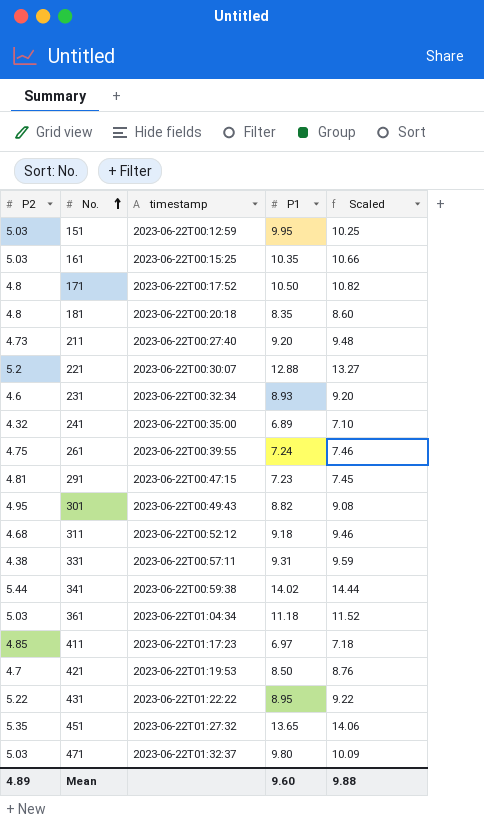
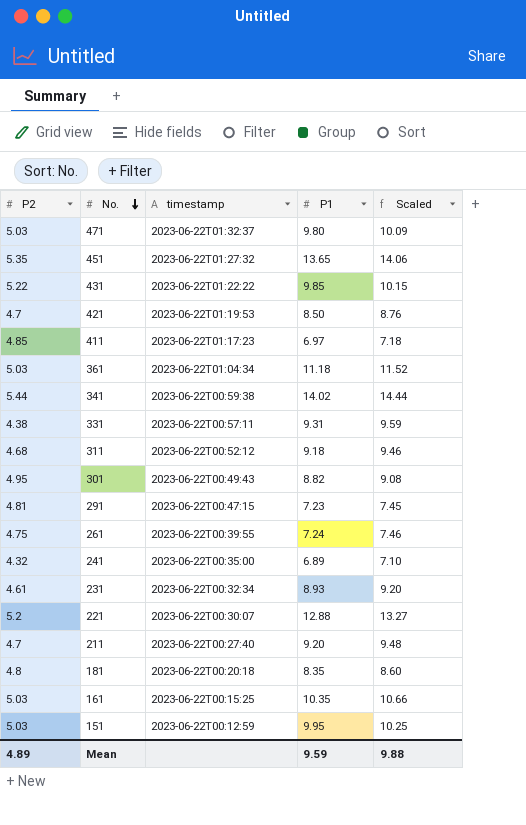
row order: No. ascending -> No. descending
row 171: 4.8 | 2023-06-22T00:17:52 | 10.50 | 10.82 -> none
431 | P1: 8.95 -> 9.85
431 | Scaled: 9.22 -> 10.15
231 | P2: 4.6 -> 4.61
211 | P2: 4.73 -> 4.7
Mean | P1: 9.60 -> 9.59

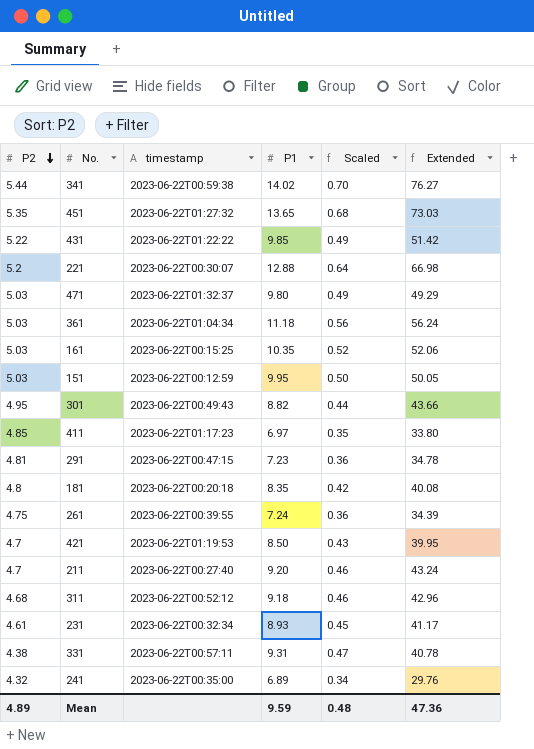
row order: No. descending -> P2 descending
column Scaled | formula: [P1] * 1.03 -> [P1] * 0.05
column Extended | formula: none -> [P2] * [P1]
Mean | Scaled: 9.88 -> 0.48

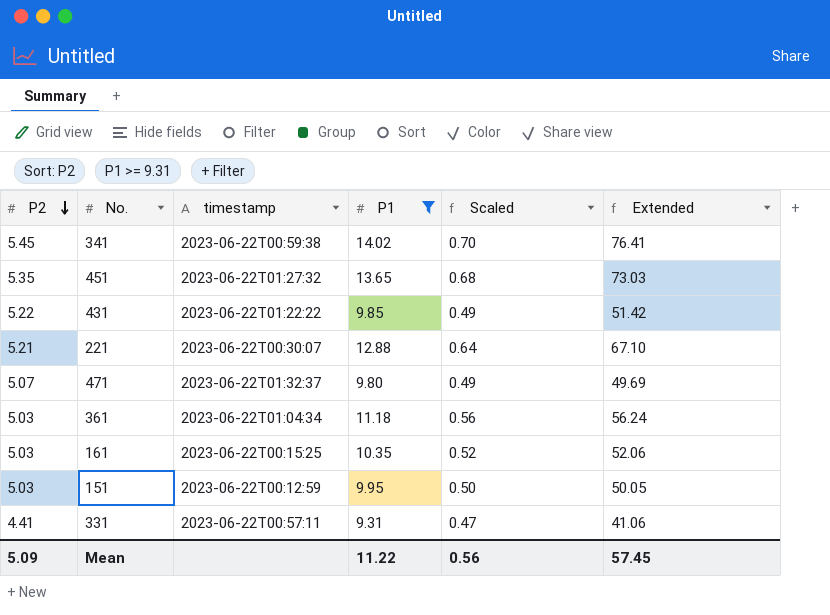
filter: none -> P1 >= 9.31
341 | P2: 5.44 -> 5.45
341 | Extended: 76.27 -> 76.41
221 | P2: 5.2 -> 5.21
221 | Extended: 66.98 -> 67.10
471 | P2: 5.03 -> 5.07
471 | Extended: 49.29 -> 49.69
331 | P2: 4.38 -> 4.41
331 | Extended: 40.78 -> 41.06
Mean | P2: 4.89 -> 5.09
Mean | P1: 9.59 -> 11.22
Mean | Scaled: 0.48 -> 0.56
Mean | Extended: 47.36 -> 57.45

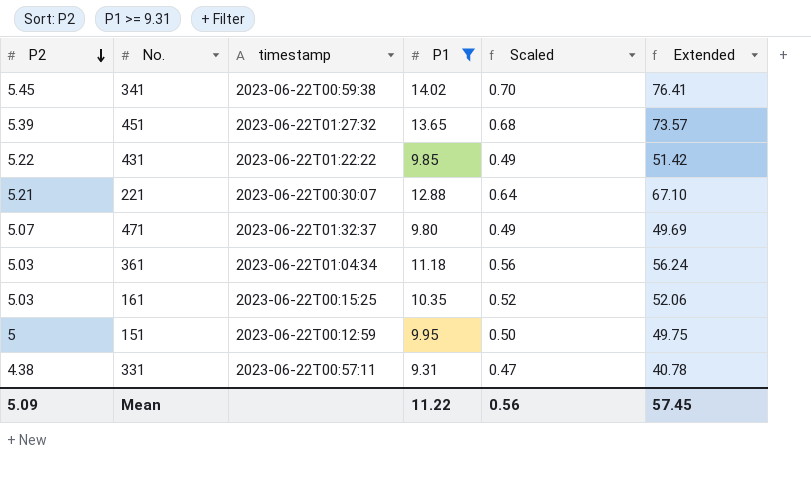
451 | P2: 5.35 -> 5.39
451 | Extended: 73.03 -> 73.57
151 | P2: 5.03 -> 5
151 | Extended: 50.05 -> 49.75
331 | P2: 4.41 -> 4.38
331 | Extended: 41.06 -> 40.78

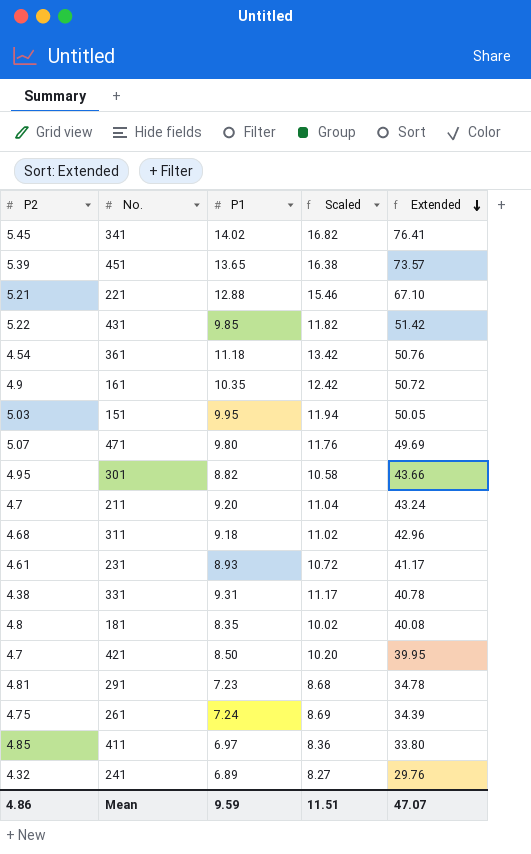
filter: P1 >= 9.31 -> none
row order: P2 descending -> Extended descending
column timestamp | position: 3 -> none
column Scaled | formula: [P1] * 0.05 -> [P1] * 1.2
361 | P2: 5.03 -> 4.54
361 | Extended: 56.24 -> 50.76
161 | P2: 5.03 -> 4.9
161 | Extended: 52.06 -> 50.72
151 | P2: 5 -> 5.03
151 | Extended: 49.75 -> 50.05
Mean | P2: 5.09 -> 4.86
Mean | P1: 11.22 -> 9.59
Mean | Scaled: 0.56 -> 11.51
Mean | Extended: 57.45 -> 47.07

